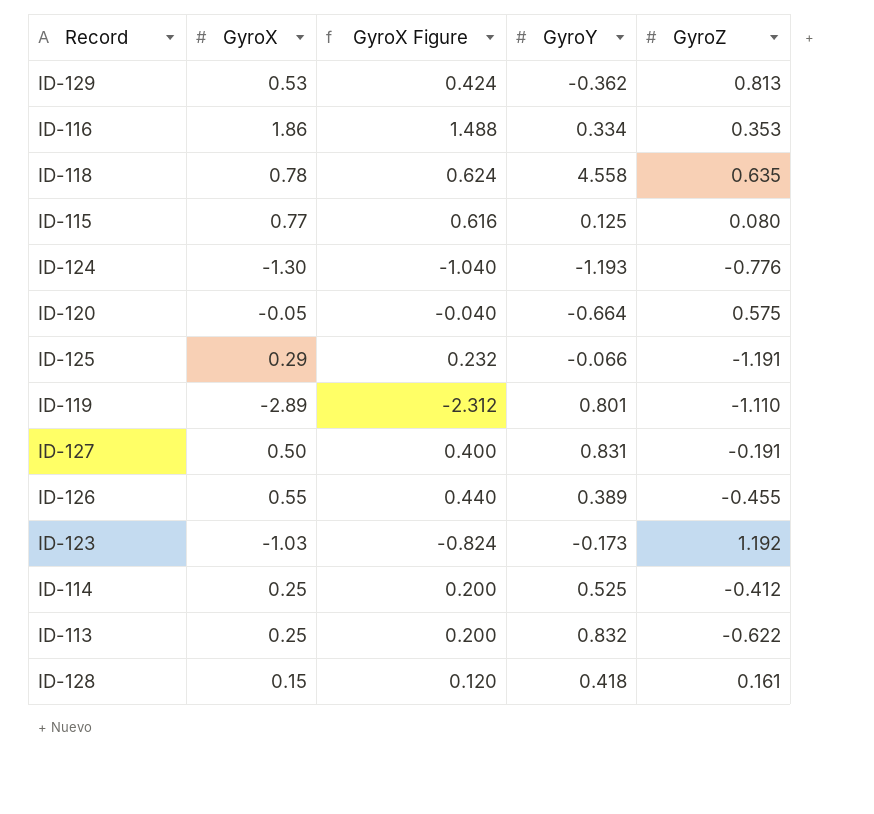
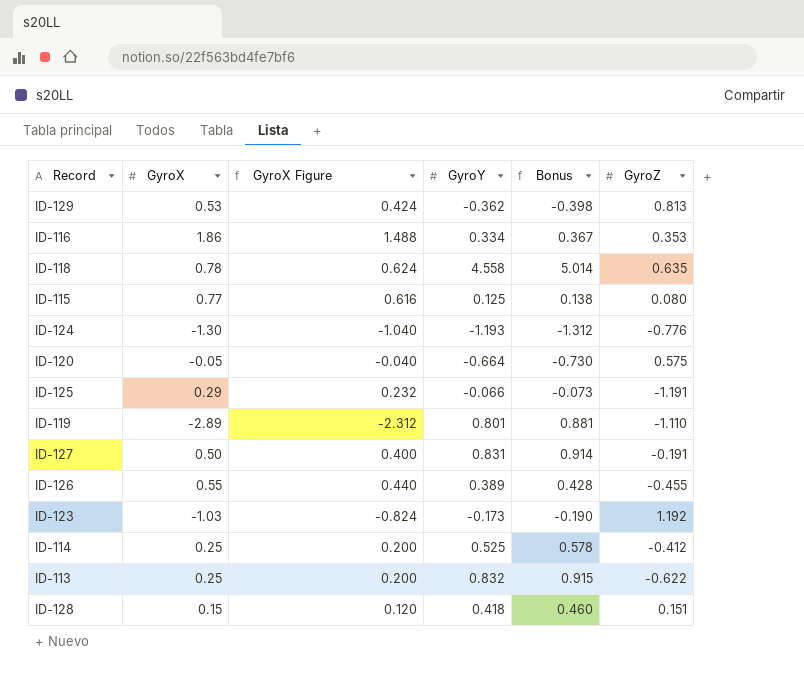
column Bonus | formula: none -> [GyroY] * 1.1
ID-128 | GyroZ: 0.161 -> 0.151

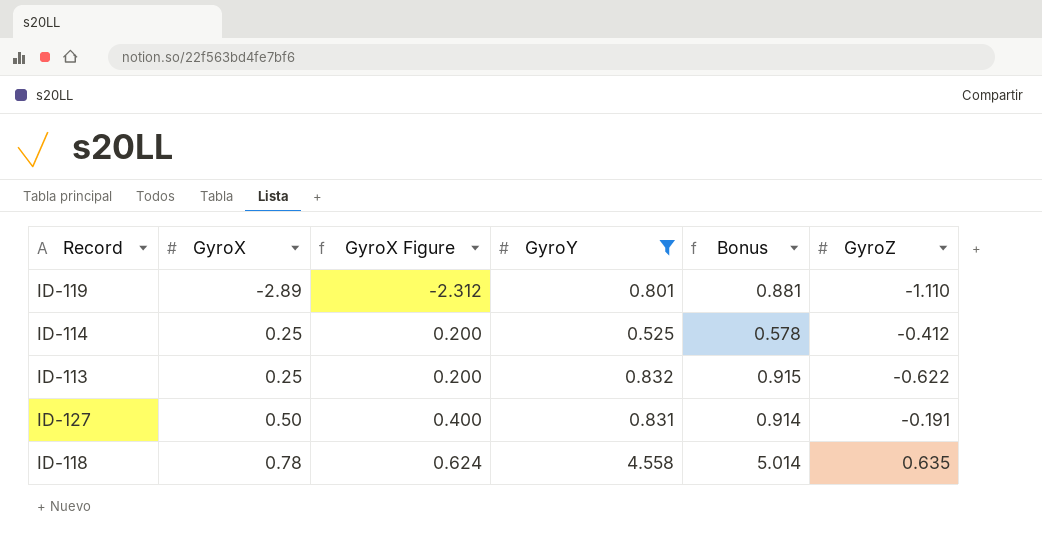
filter: none -> GyroY >= 0.525
row order: none -> GyroX ascending

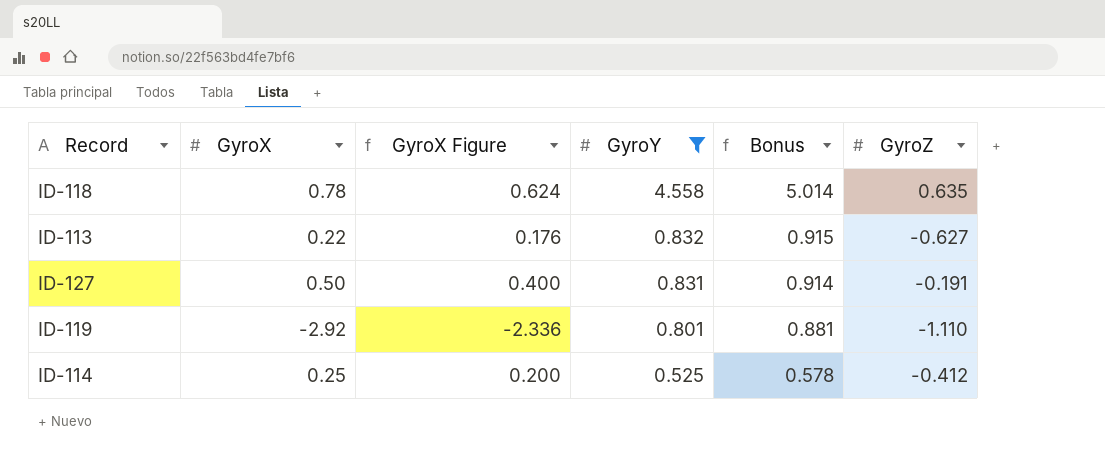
row order: GyroX ascending -> GyroY descending
ID-113 | GyroX: 0.25 -> 0.22
ID-113 | GyroX Figure: 0.200 -> 0.176
ID-113 | GyroZ: -0.622 -> -0.627
ID-119 | GyroX: -2.89 -> -2.92
ID-119 | GyroX Figure: -2.312 -> -2.336

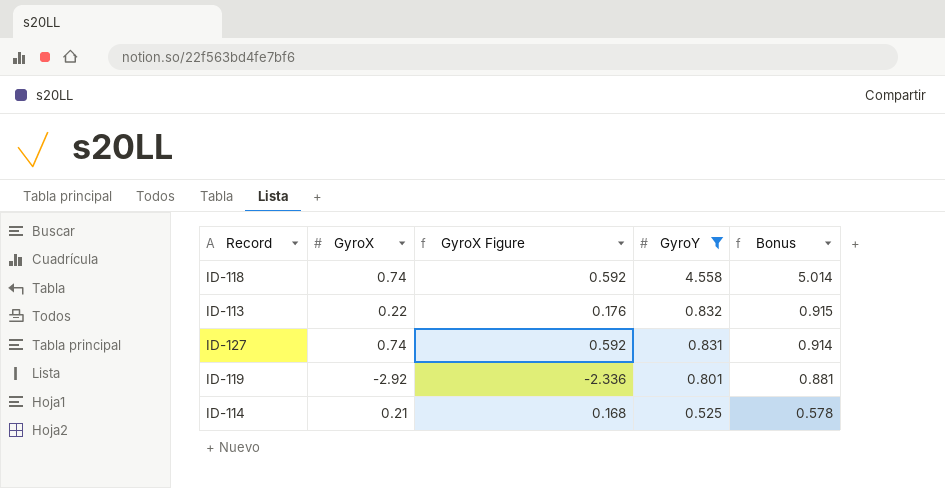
column GyroZ | position: 6 -> none
ID-118 | GyroX: 0.78 -> 0.74
ID-118 | GyroX Figure: 0.624 -> 0.592
ID-127 | GyroX: 0.50 -> 0.74
ID-127 | GyroX Figure: 0.400 -> 0.592
ID-114 | GyroX: 0.25 -> 0.21
ID-114 | GyroX Figure: 0.200 -> 0.168

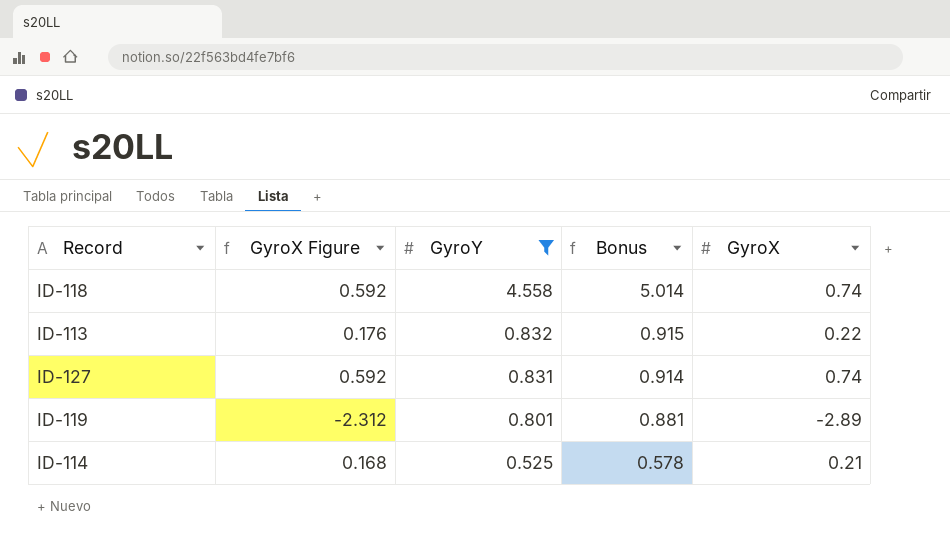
column GyroX | position: 2 -> 5
ID-119 | GyroX Figure: -2.336 -> -2.312
ID-119 | GyroX: -2.92 -> -2.89

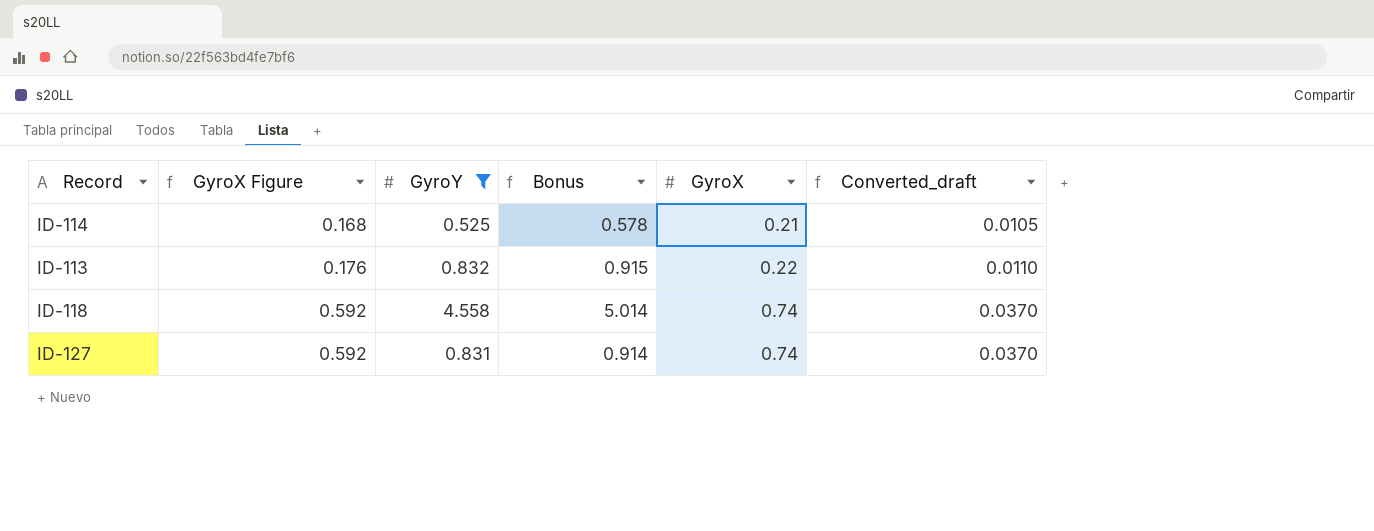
row order: GyroY descending -> GyroX Figure ascending
column Converted_draft | formula: none -> [GyroX] * 0.05
row ID-119: -2.312 | 0.801 | 0.881 | -2.89 -> none

